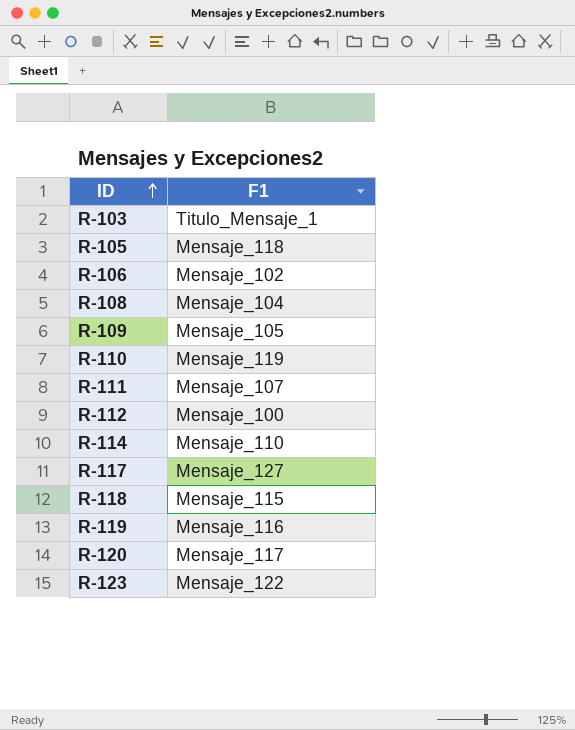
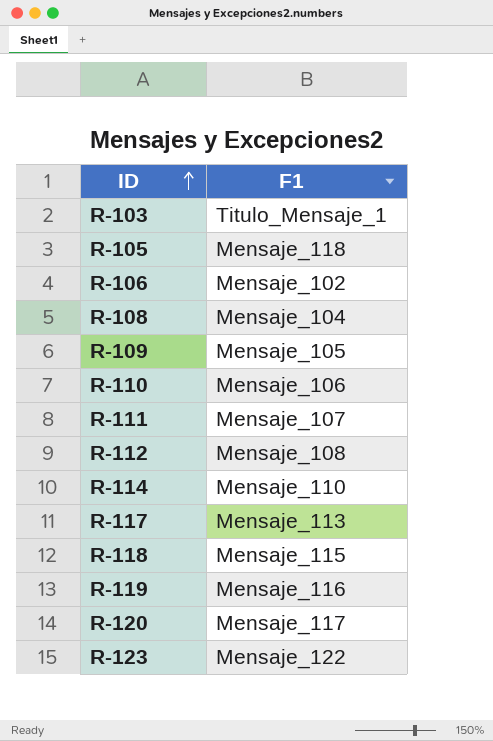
R-110 | F1: Mensaje_119 -> Mensaje_106
R-112 | F1: Mensaje_100 -> Mensaje_108
R-117 | F1: Mensaje_127 -> Mensaje_113

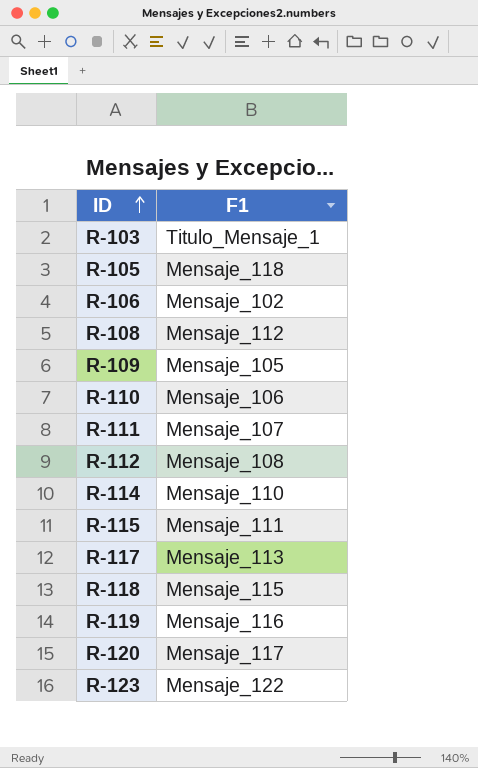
R-108 | F1: Mensaje_104 -> Mensaje_112
row R-115: none -> Mensaje_111

